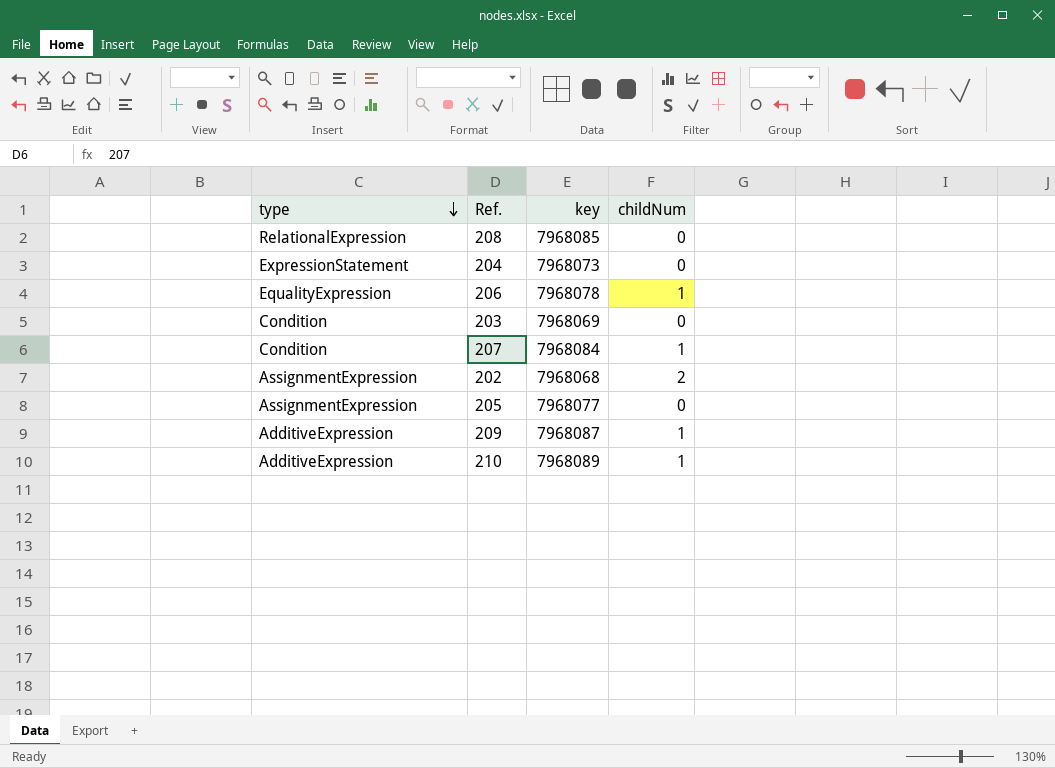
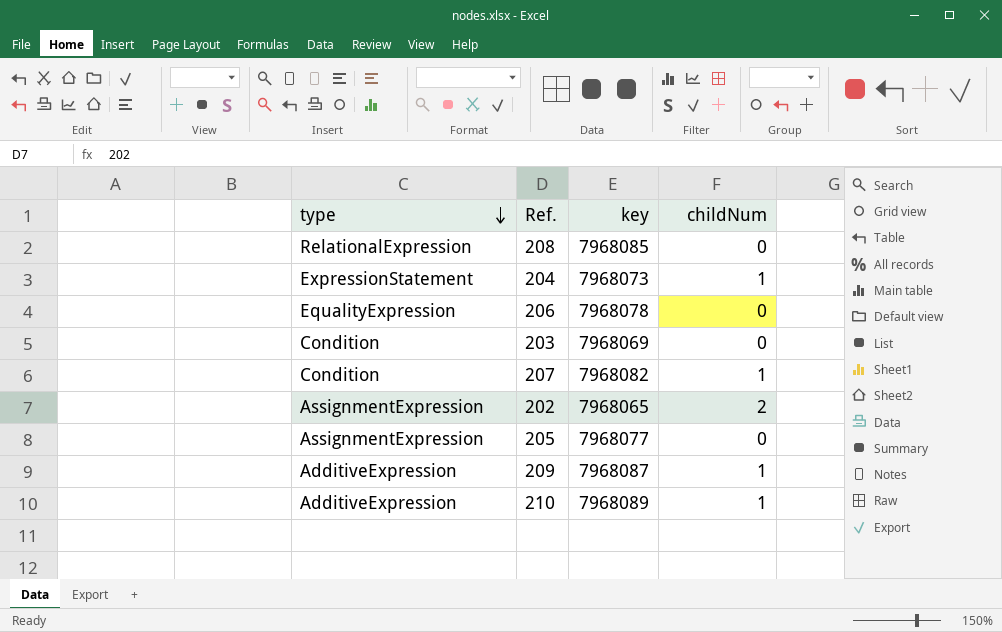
204 | childNum: 0 -> 1
206 | childNum: 1 -> 0
207 | key: 7968084 -> 7968082
202 | key: 7968068 -> 7968065

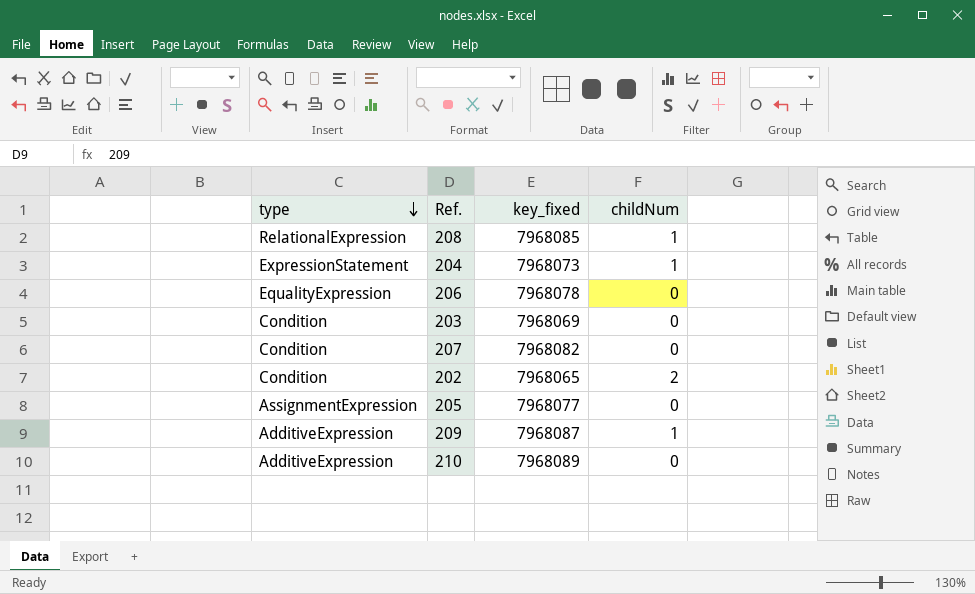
column name: key -> key_fixed
208 | childNum: 0 -> 1
207 | childNum: 1 -> 0
202 | type: AssignmentExpression -> Condition
210 | childNum: 1 -> 0

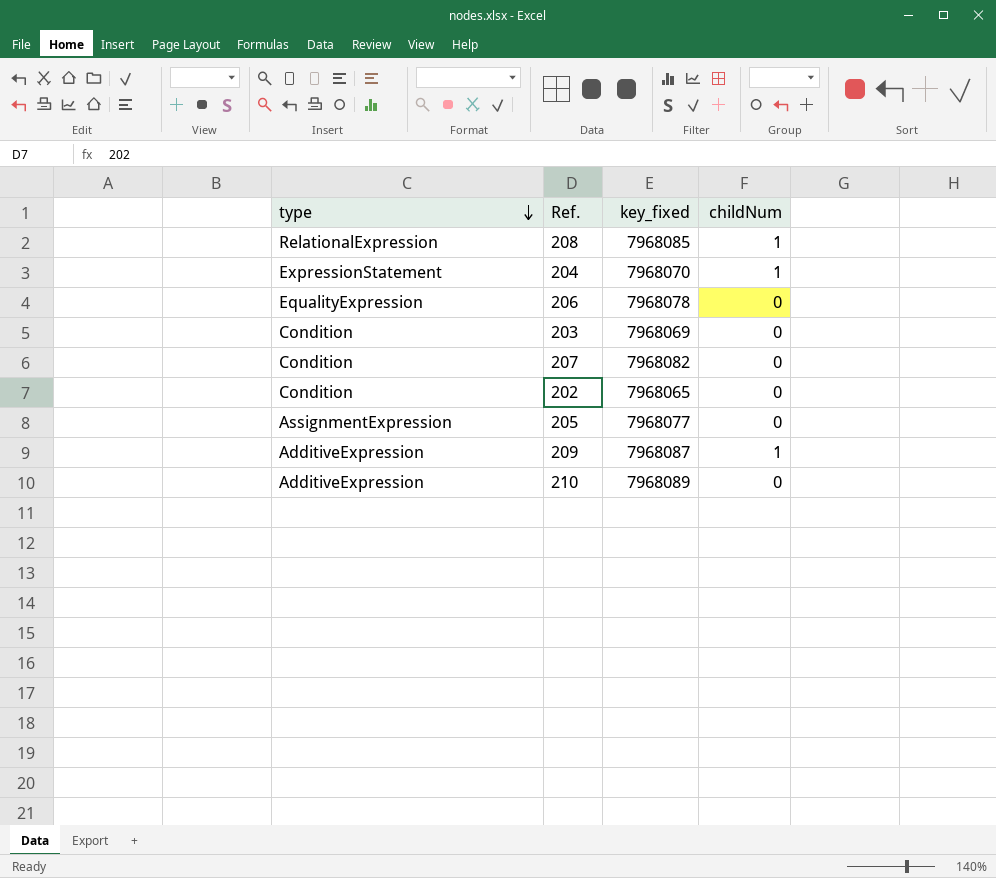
204 | key_fixed: 7968073 -> 7968070
202 | childNum: 2 -> 0

